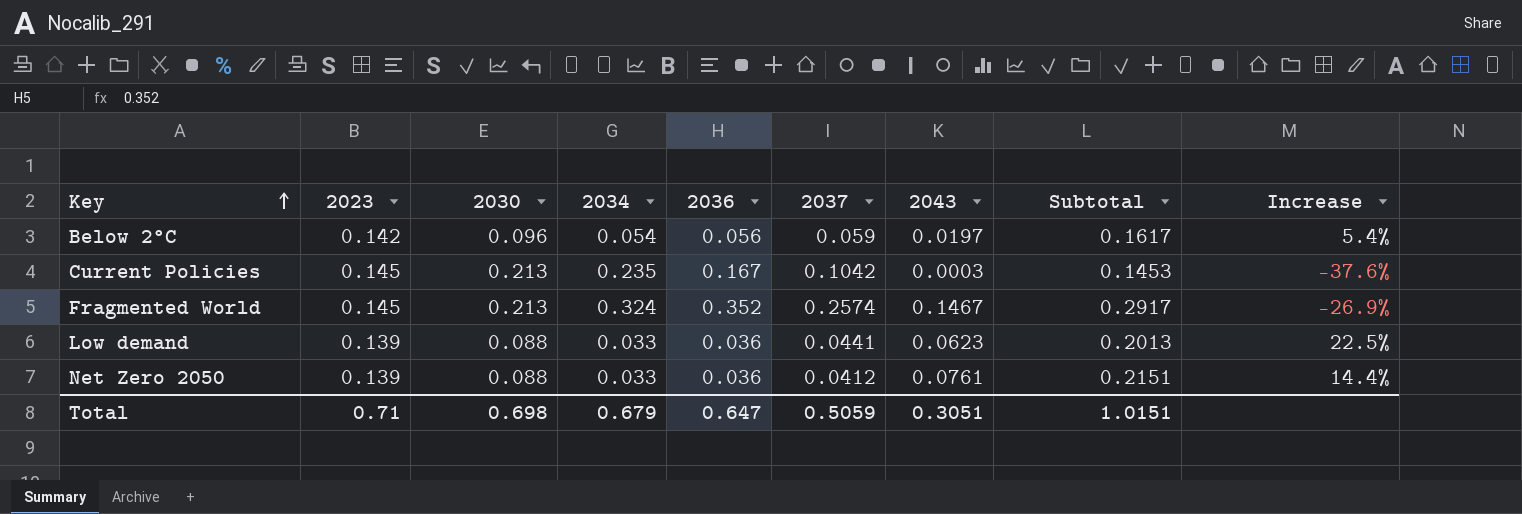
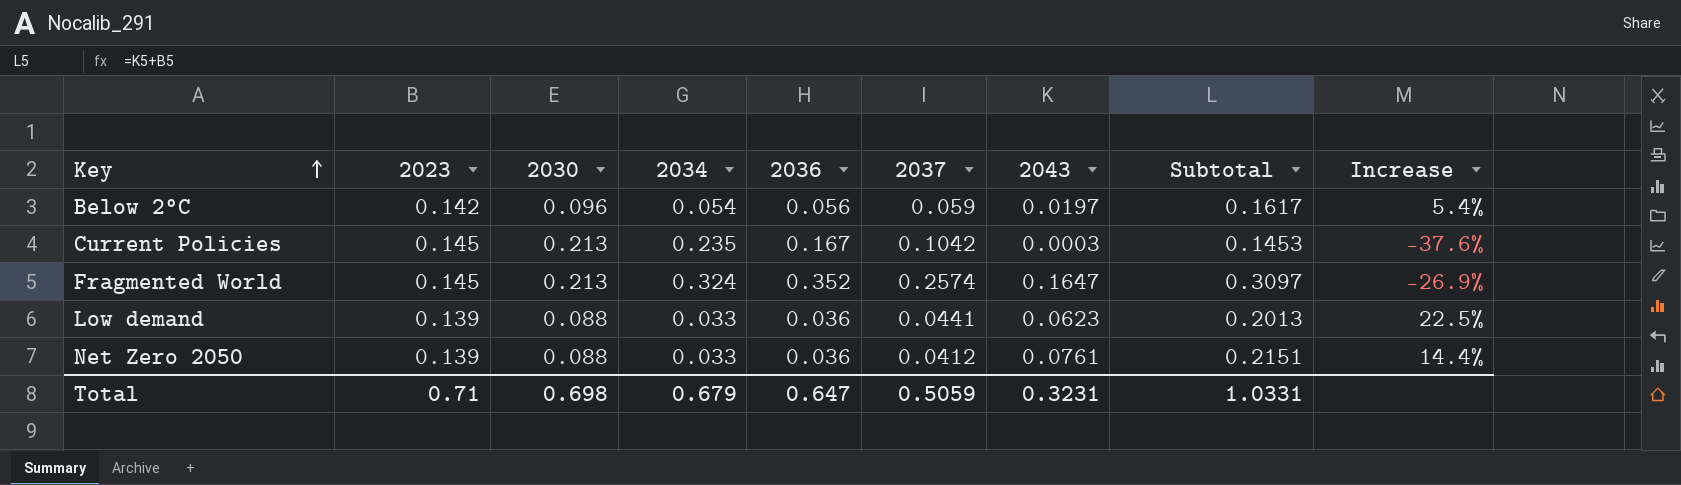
Fragmented World | 2043: 0.1467 -> 0.1647
Fragmented World | Subtotal: 0.2917 -> 0.3097
Total | 2043: 0.3051 -> 0.3231
Total | Subtotal: 1.0151 -> 1.0331

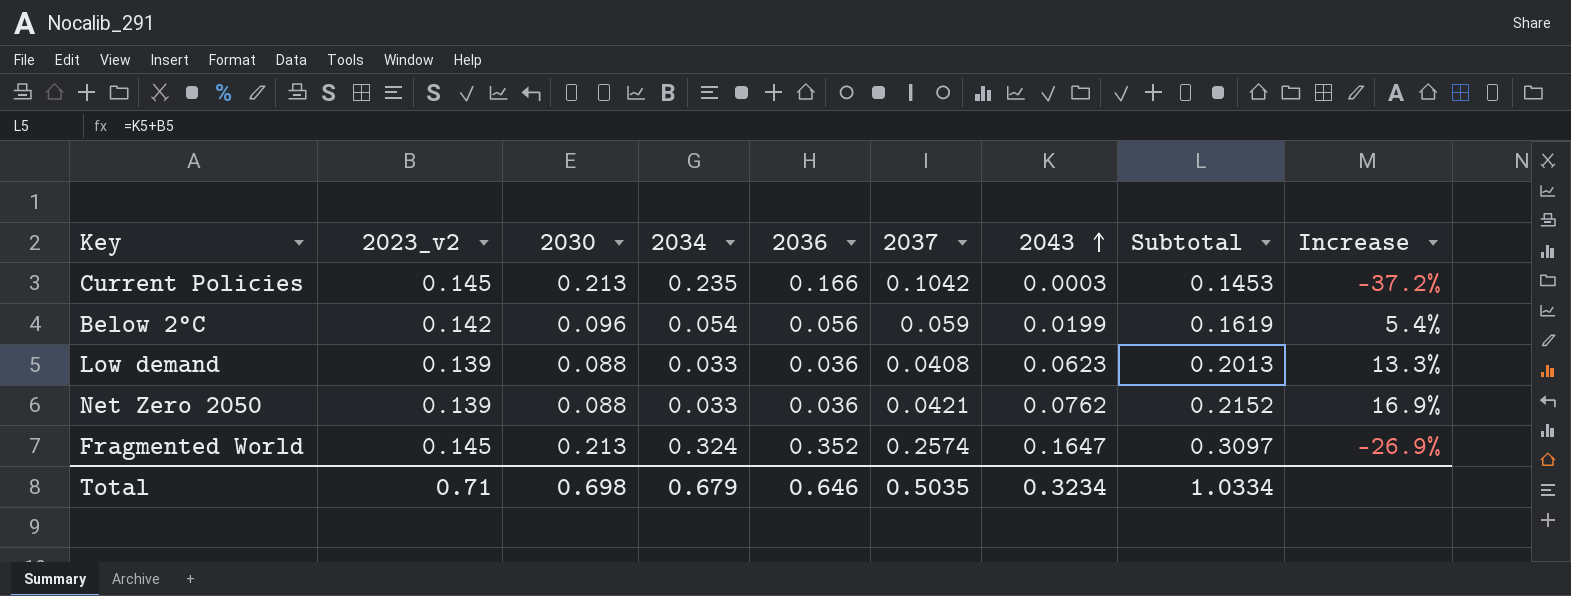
row order: Key ascending -> 2043 ascending
column name: 2023 -> 2023_v2
Current Policies | 2036: 0.167 -> 0.166
Current Policies | Increase: -37.6% -> -37.2%
Below 2°C | 2043: 0.0197 -> 0.0199
Below 2°C | Subtotal: 0.1617 -> 0.1619
Low demand | 2037: 0.0441 -> 0.0408
Low demand | Increase: 22.5% -> 13.3%
Net Zero 2050 | 2037: 0.0412 -> 0.0421
Net Zero 2050 | 2043: 0.0761 -> 0.0762
Net Zero 2050 | Subtotal: 0.2151 -> 0.2152
Net Zero 2050 | Increase: 14.4% -> 16.9%
Total | 2036: 0.647 -> 0.646
Total | 2037: 0.5059 -> 0.5035
Total | 2043: 0.3231 -> 0.3234
Total | Subtotal: 1.0331 -> 1.0334

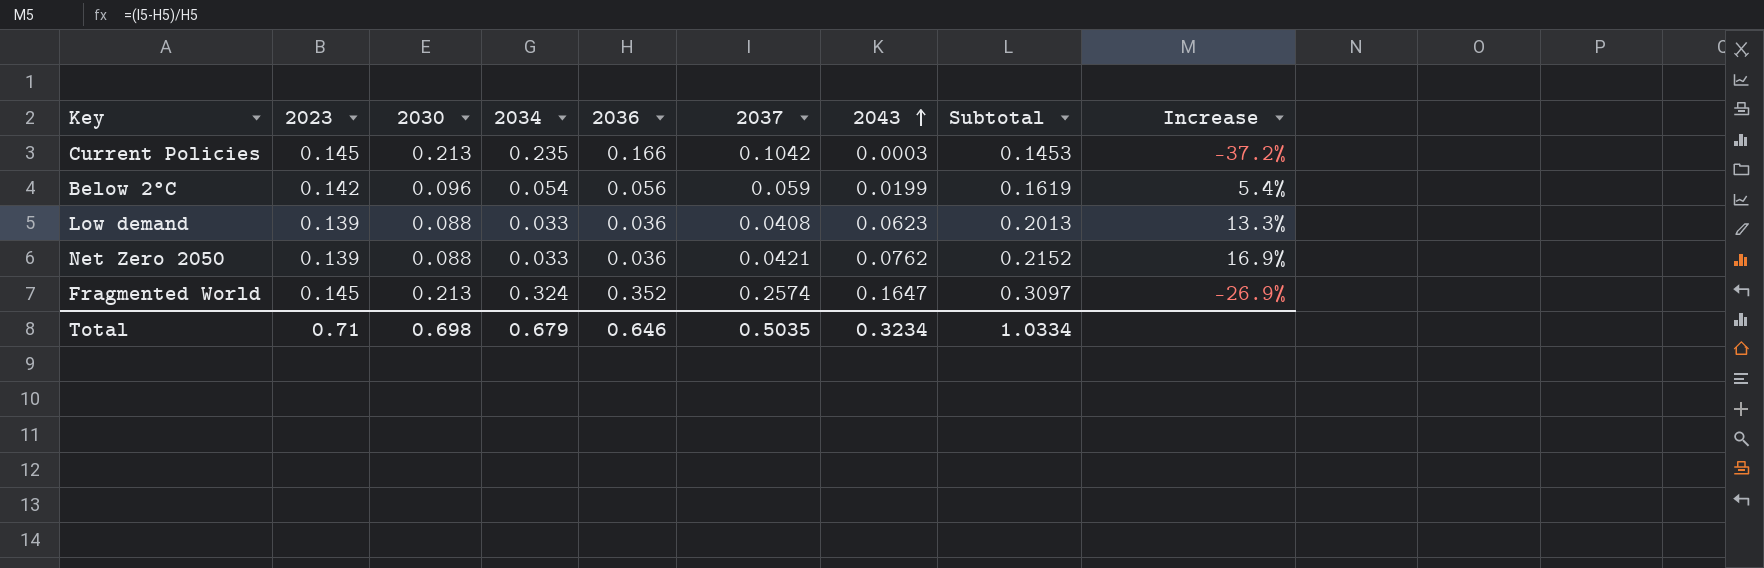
column name: 2023_v2 -> 2023

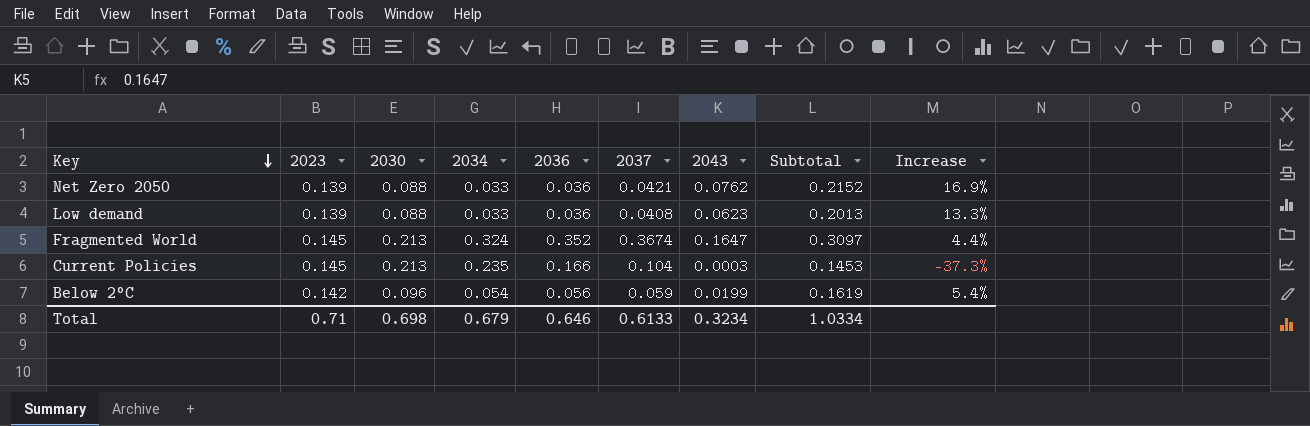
row order: 2043 ascending -> Key descending
Fragmented World | 2037: 0.2574 -> 0.3674
Fragmented World | Increase: -26.9% -> 4.4%
Current Policies | 2037: 0.1042 -> 0.104
Current Policies | Increase: -37.2% -> -37.3%
Total | 2037: 0.5035 -> 0.6133

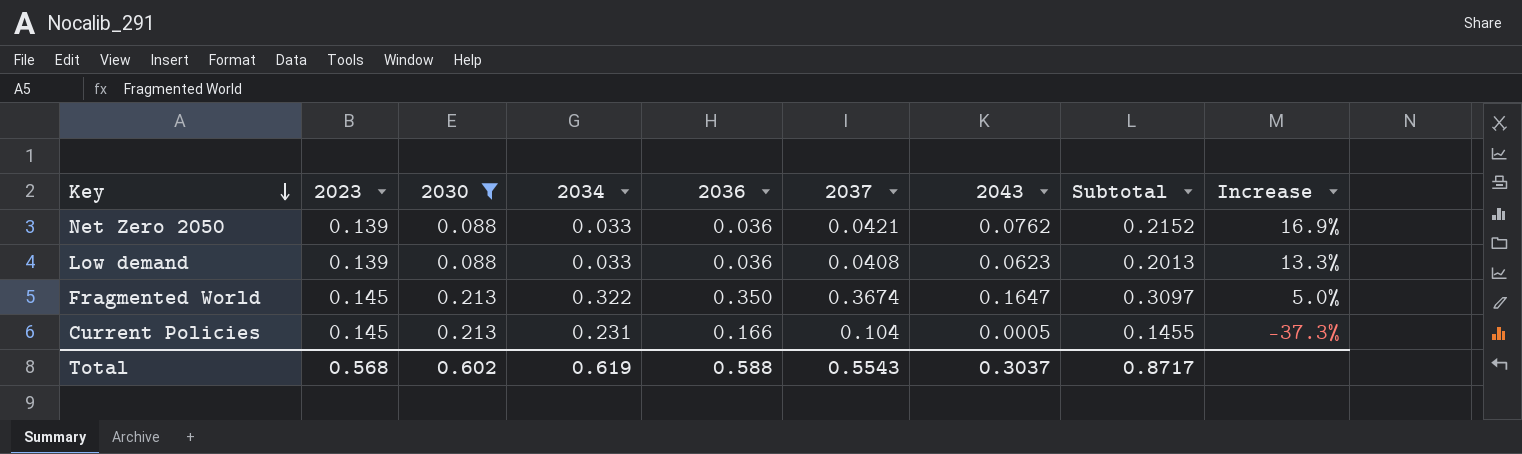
filter: none -> 2030 != 0.096
Fragmented World | 2034: 0.324 -> 0.322
Fragmented World | 2036: 0.352 -> 0.350
Fragmented World | Increase: 4.4% -> 5.0%
Current Policies | 2034: 0.235 -> 0.231
Current Policies | 2043: 0.0003 -> 0.0005
Current Policies | Subtotal: 0.1453 -> 0.1455
Total | 2023: 0.71 -> 0.568
Total | 2030: 0.698 -> 0.602
Total | 2034: 0.679 -> 0.619
Total | 2036: 0.646 -> 0.588
Total | 2037: 0.6133 -> 0.5543
Total | 2043: 0.3234 -> 0.3037
Total | Subtotal: 1.0334 -> 0.8717

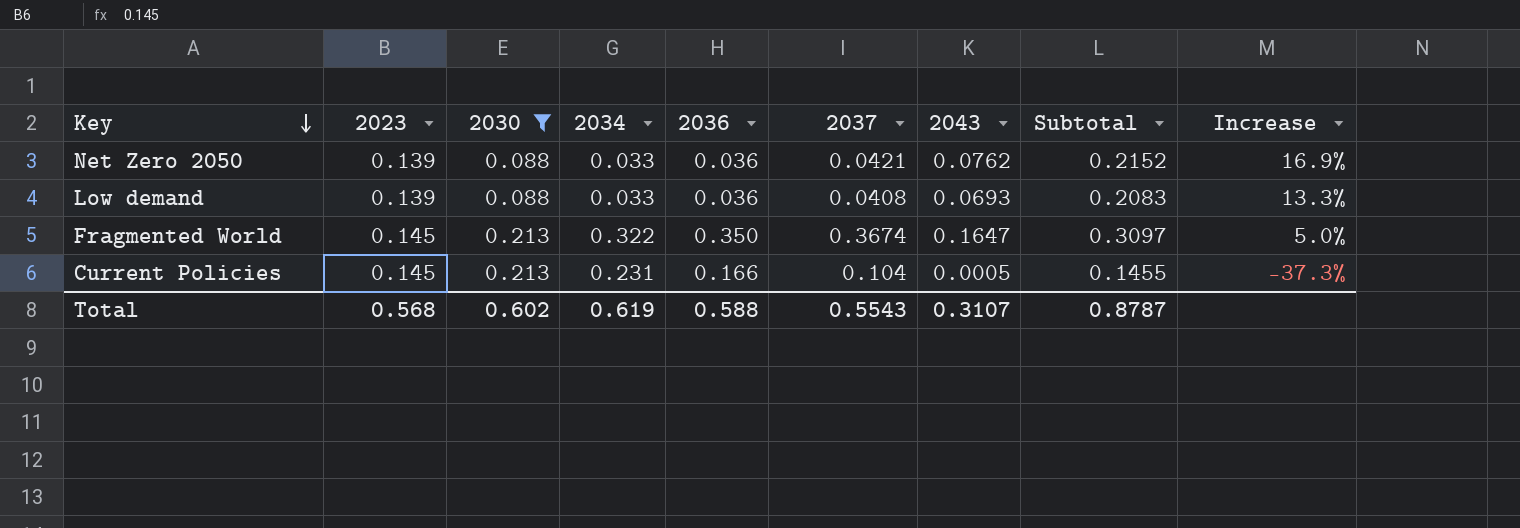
Low demand | 2043: 0.0623 -> 0.0693
Low demand | Subtotal: 0.2013 -> 0.2083
Total | 2043: 0.3037 -> 0.3107
Total | Subtotal: 0.8717 -> 0.8787

